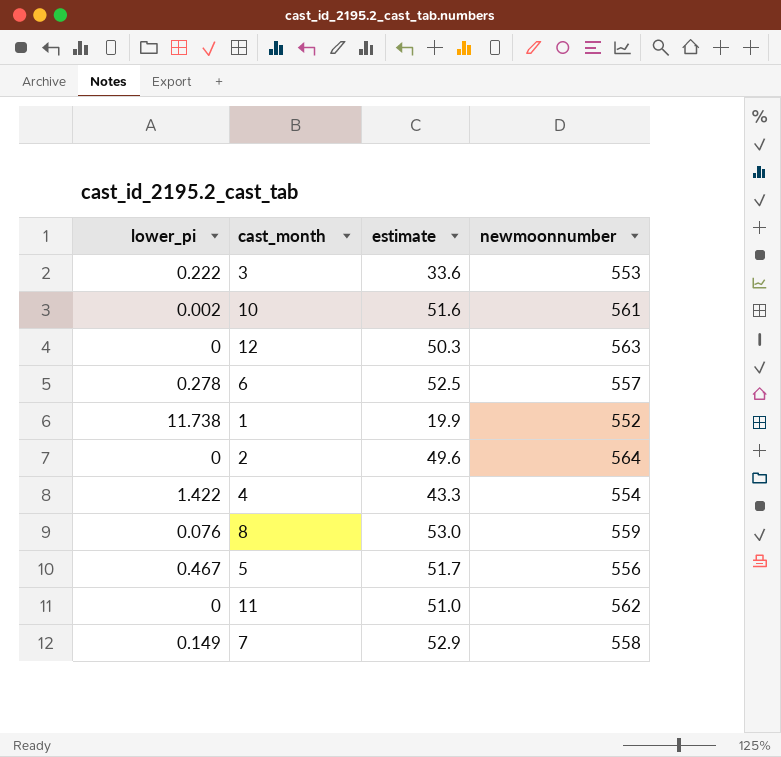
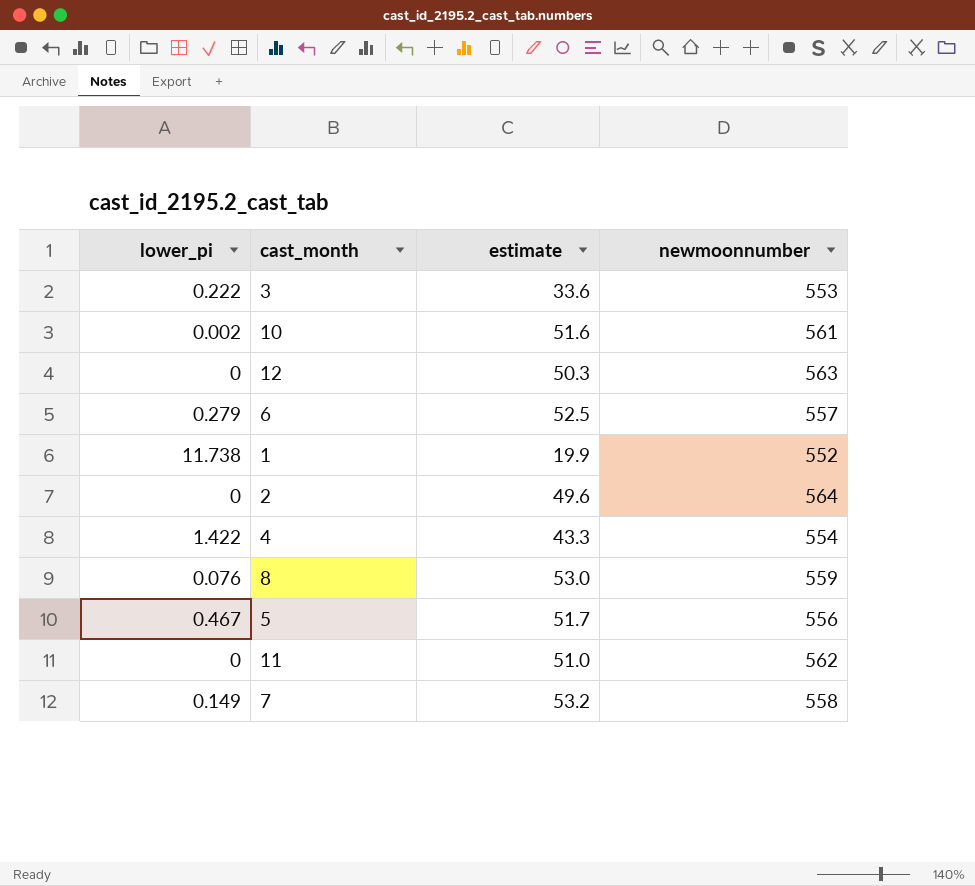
6 | lower_pi: 0.278 -> 0.279
7 | estimate: 52.9 -> 53.2

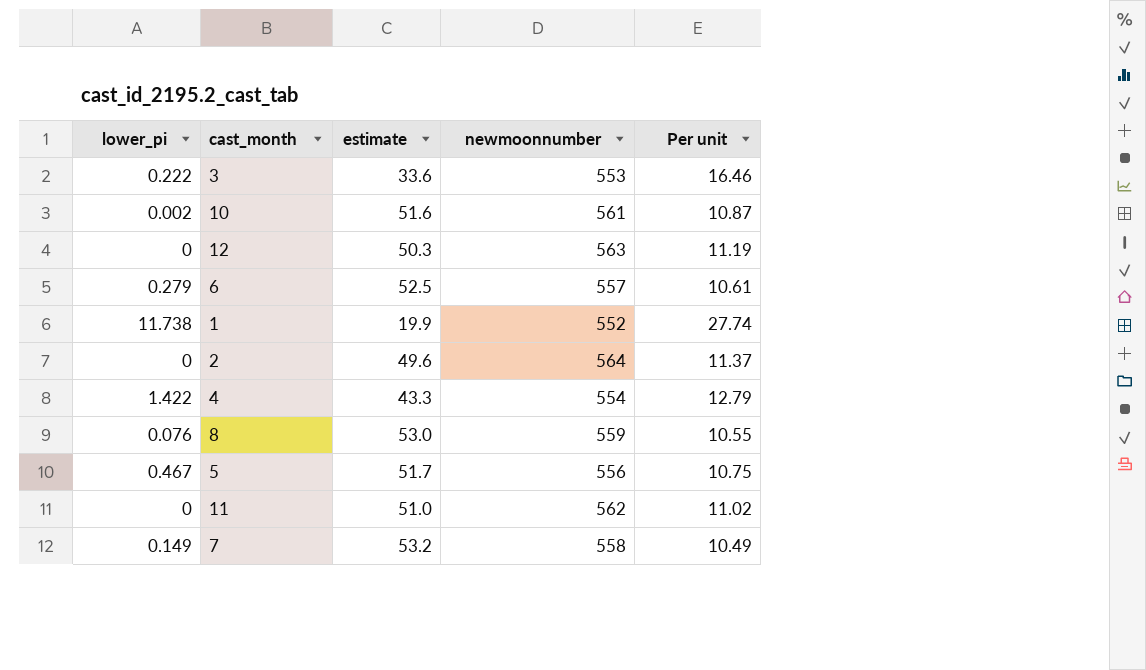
column Per unit | formula: none -> [newmoonnumber] / [estimate]

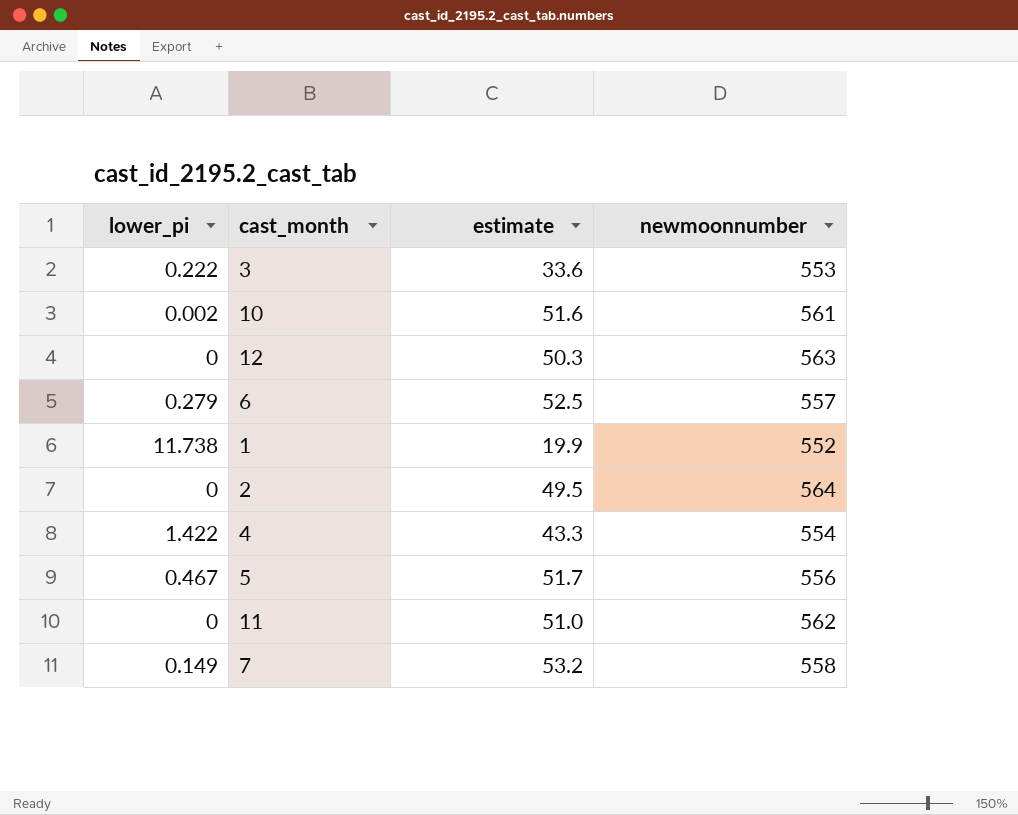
column Per unit | formula: [newmoonnumber] / [estimate] -> none
row 8: 0.076 | 53.0 | 559 | 10.55 -> none
2 | estimate: 49.6 -> 49.5

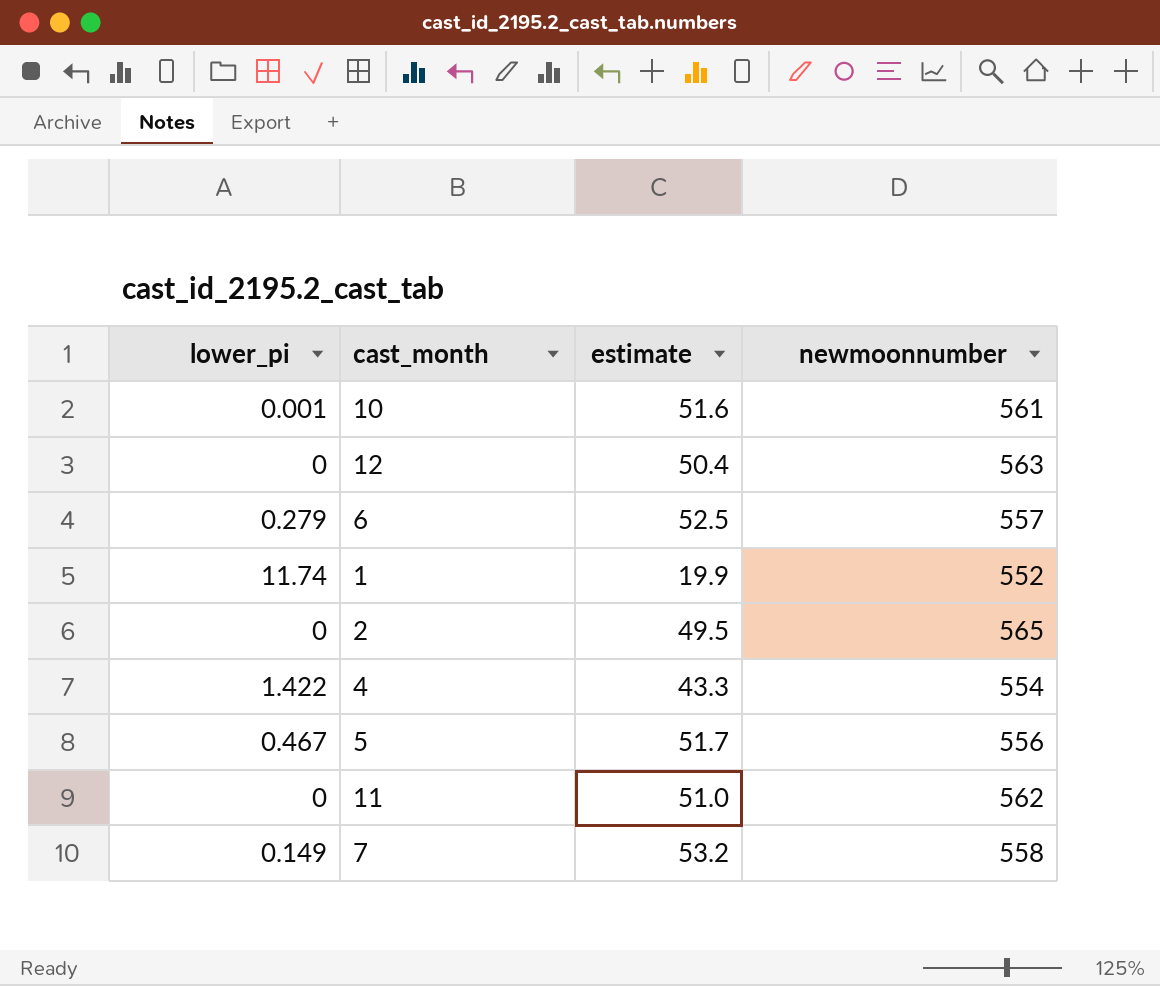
row 3: 0.222 | 33.6 | 553 -> none
10 | lower_pi: 0.002 -> 0.001
12 | estimate: 50.3 -> 50.4
1 | lower_pi: 11.738 -> 11.74
2 | newmoonnumber: 564 -> 565

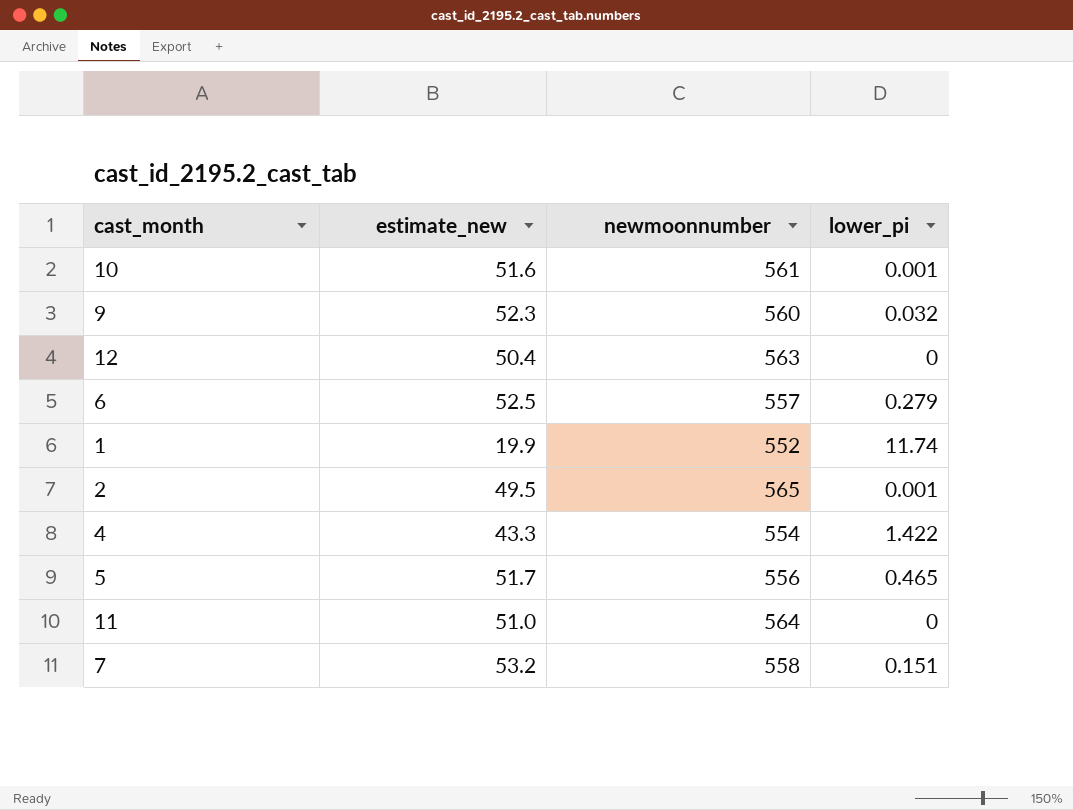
column name: estimate -> estimate_new
column lower_pi | position: 1 -> 4
row 9: none -> 52.3 | 560 | 0.032
2 | lower_pi: 0 -> 0.001
5 | lower_pi: 0.467 -> 0.465
11 | newmoonnumber: 562 -> 564
7 | lower_pi: 0.149 -> 0.151

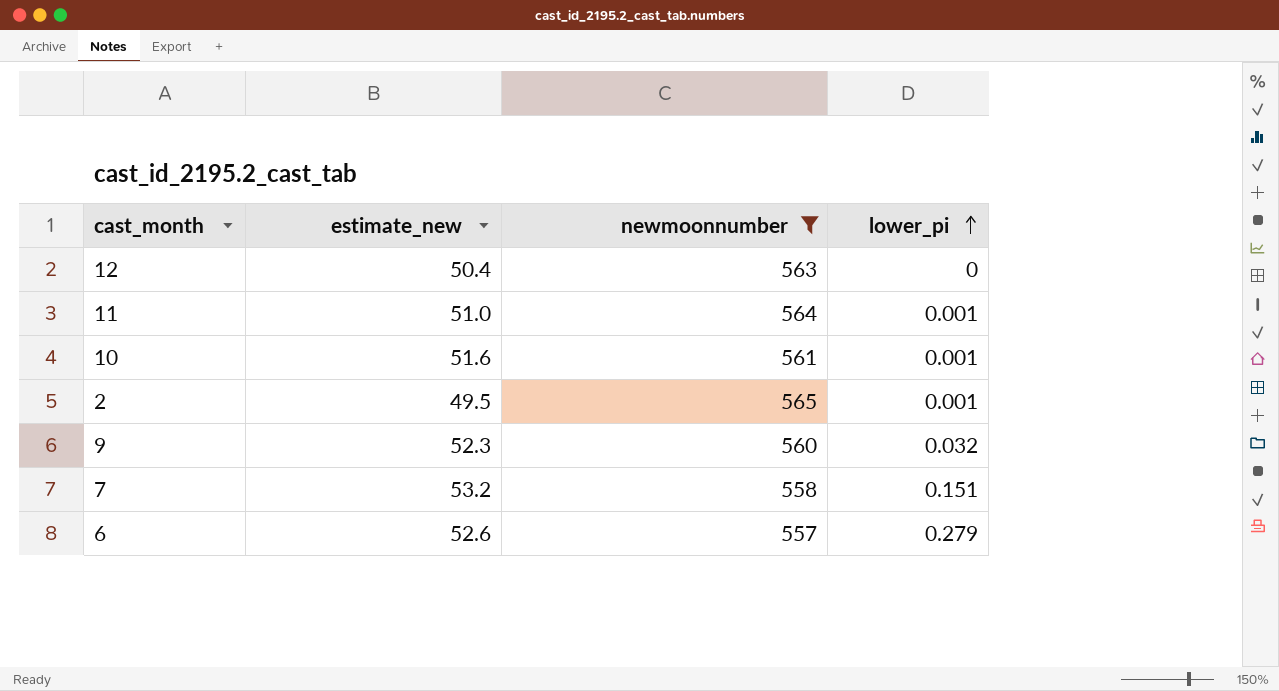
filter: none -> newmoonnumber >= 557
row order: none -> lower_pi ascending
11 | lower_pi: 0 -> 0.001
6 | estimate_new: 52.5 -> 52.6

